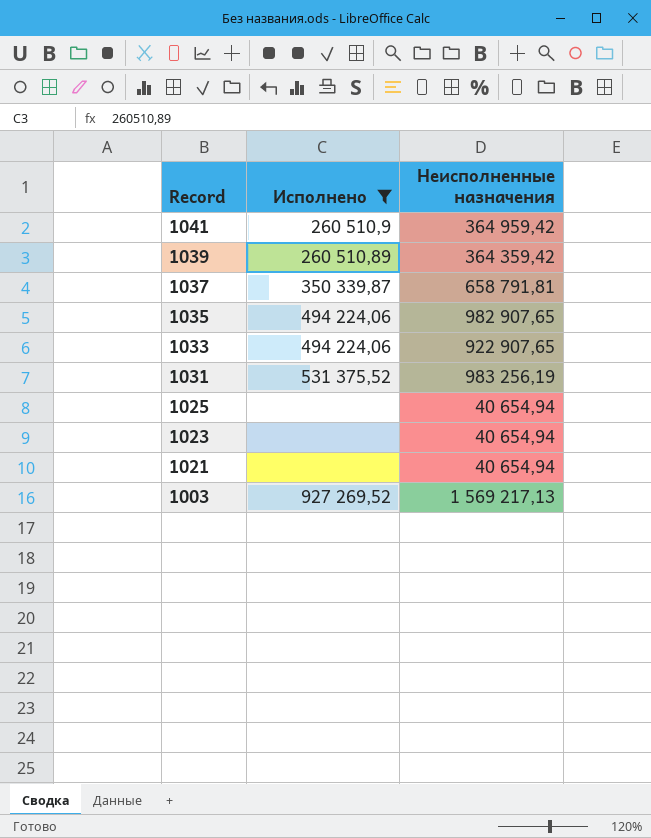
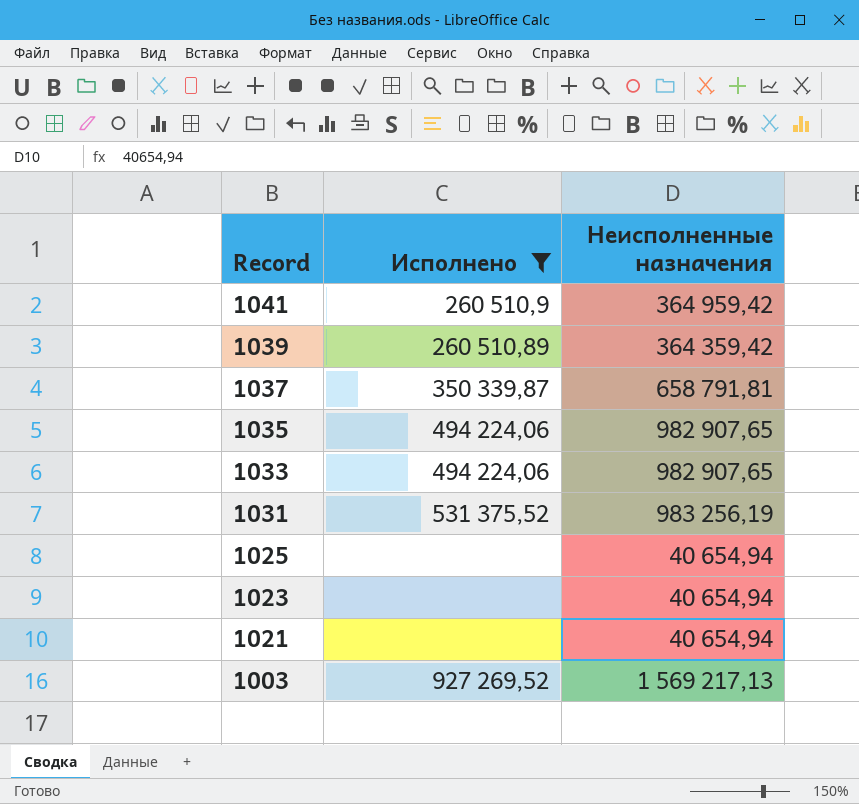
1033 | Неисполненные назначения: 922 907,65 -> 982 907,65

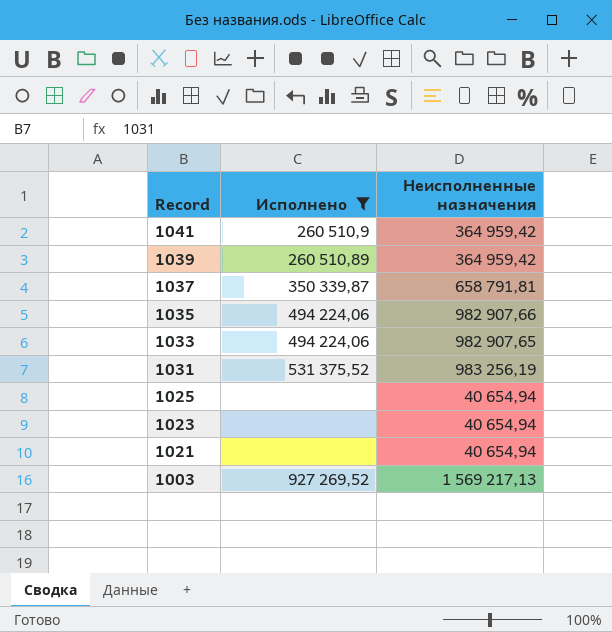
1039 | Неисполненные назначения: 364 359,42 -> 364 959,42
1035 | Неисполненные назначения: 982 907,65 -> 982 907,66

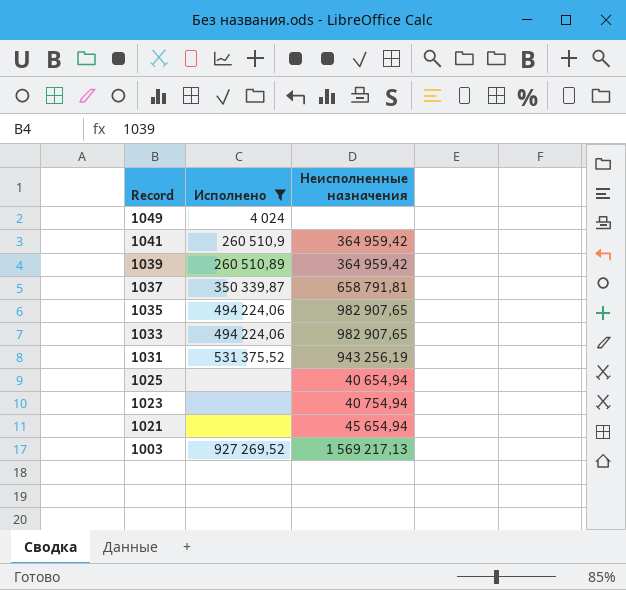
row 1049: none -> 4 024 | none
1035 | Неисполненные назначения: 982 907,66 -> 982 907,65
1031 | Неисполненные назначения: 983 256,19 -> 943 256,19
1023 | Неисполненные назначения: 40 654,94 -> 40 754,94
1021 | Неисполненные назначения: 40 654,94 -> 45 654,94

